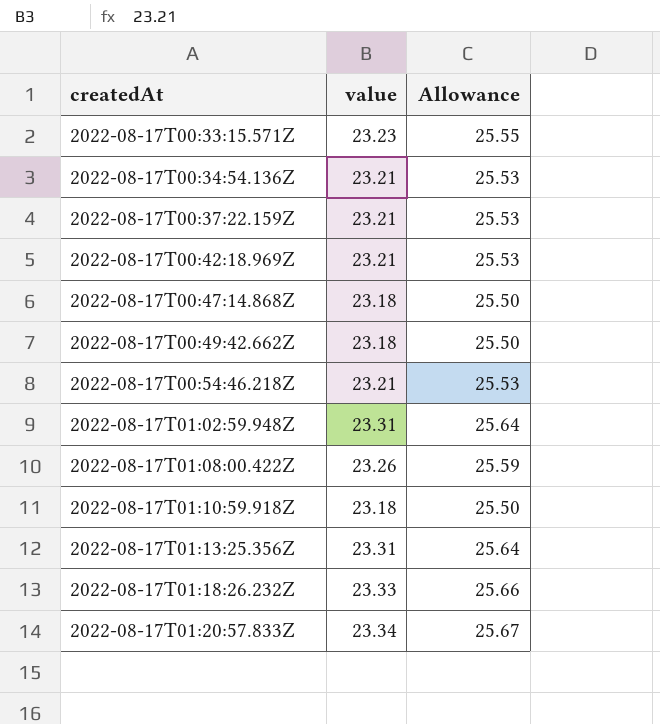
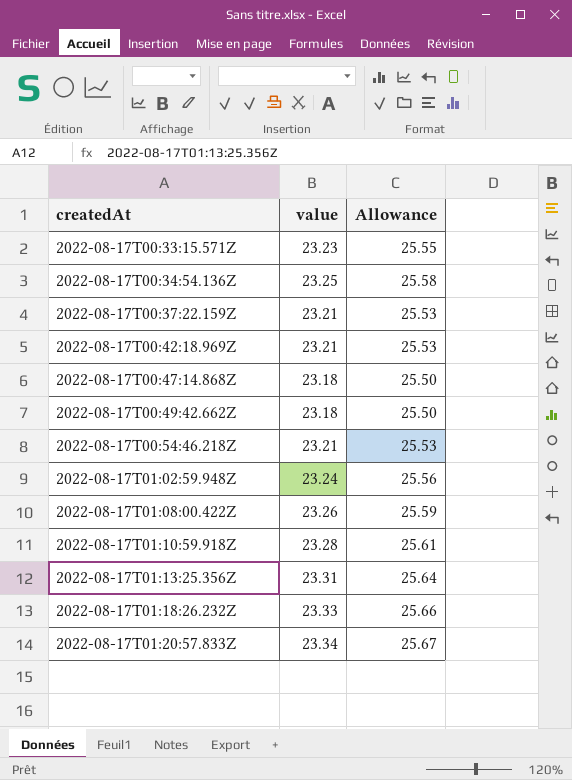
2022-08-17T00:34:54.136Z | value: 23.21 -> 23.25
2022-08-17T00:34:54.136Z | Allowance: 25.53 -> 25.58
2022-08-17T01:02:59.948Z | value: 23.31 -> 23.24
2022-08-17T01:02:59.948Z | Allowance: 25.64 -> 25.56
2022-08-17T01:10:59.918Z | value: 23.18 -> 23.28
2022-08-17T01:10:59.918Z | Allowance: 25.50 -> 25.61

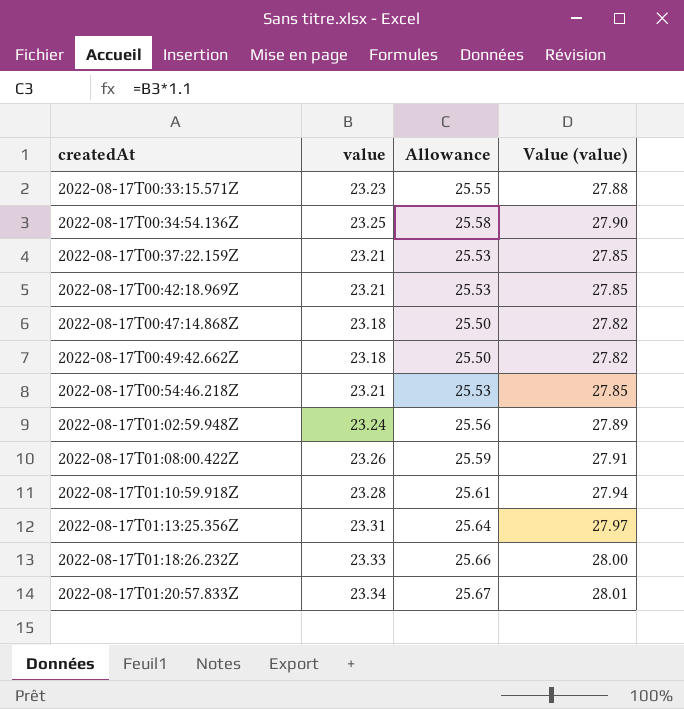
column Value (value) | formula: none -> [value] * 1.2

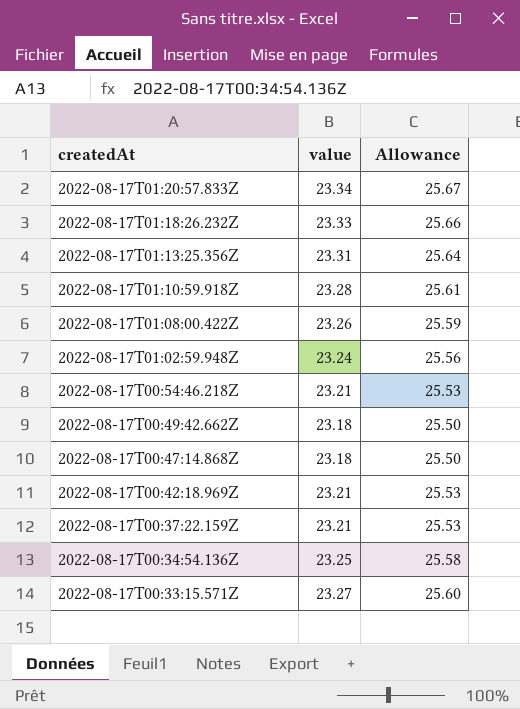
row order: createdAt ascending -> createdAt descending
column Value (value) | formula: [value] * 1.2 -> none
2022-08-17T00:33:15.571Z | value: 23.23 -> 23.27
2022-08-17T00:33:15.571Z | Allowance: 25.55 -> 25.60

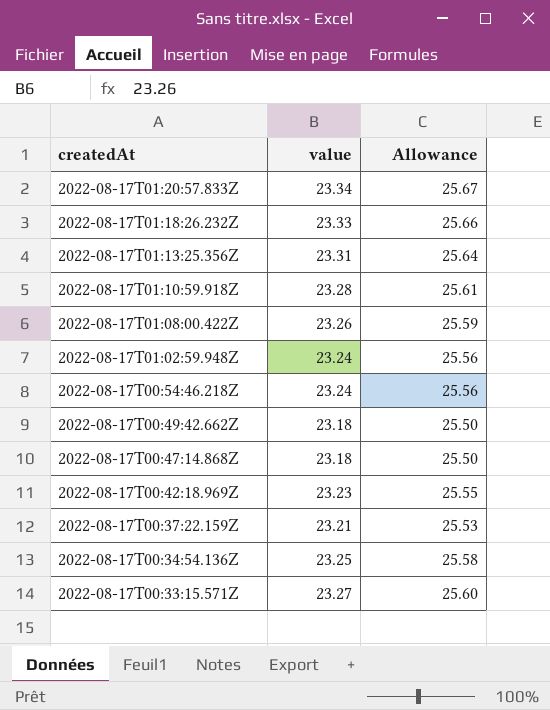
2022-08-17T00:54:46.218Z | value: 23.21 -> 23.24
2022-08-17T00:54:46.218Z | Allowance: 25.53 -> 25.56
2022-08-17T00:42:18.969Z | value: 23.21 -> 23.23
2022-08-17T00:42:18.969Z | Allowance: 25.53 -> 25.55

